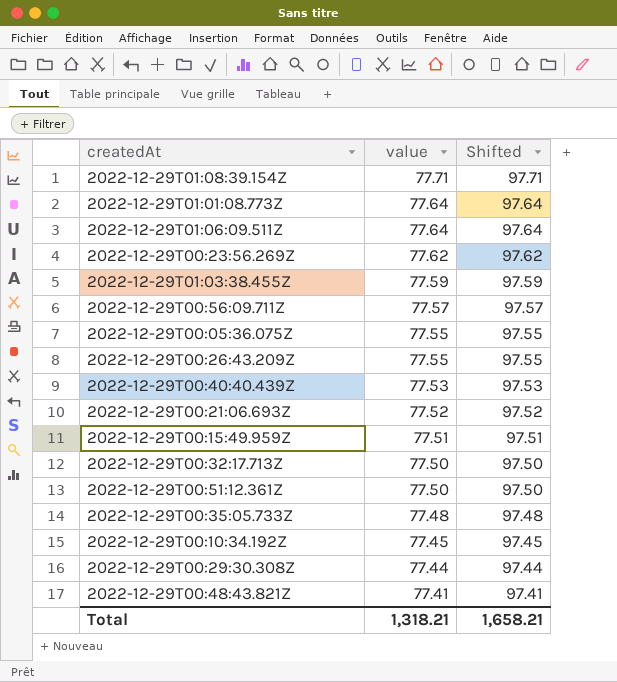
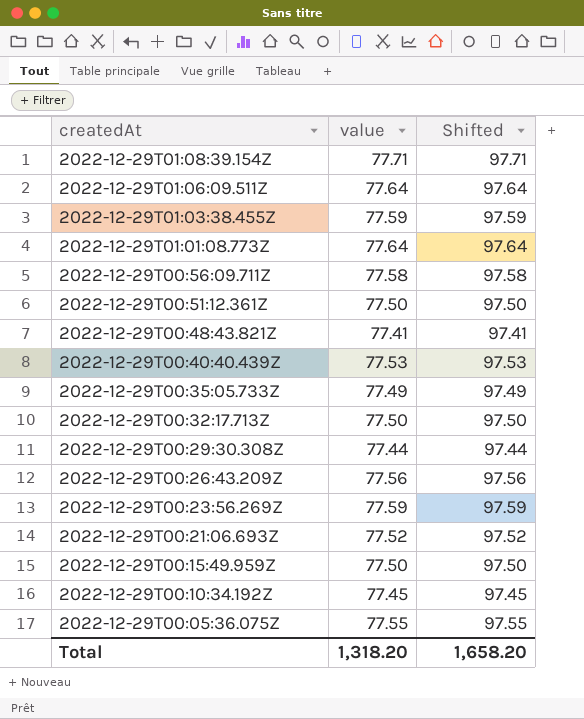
row order: value descending -> createdAt descending
2022-12-29T00:56:09.711Z | value: 77.57 -> 77.58
2022-12-29T00:56:09.711Z | Shifted: 97.57 -> 97.58
2022-12-29T00:35:05.733Z | value: 77.48 -> 77.49
2022-12-29T00:35:05.733Z | Shifted: 97.48 -> 97.49
2022-12-29T00:26:43.209Z | value: 77.55 -> 77.56
2022-12-29T00:26:43.209Z | Shifted: 97.55 -> 97.56
2022-12-29T00:23:56.269Z | value: 77.62 -> 77.59
2022-12-29T00:23:56.269Z | Shifted: 97.62 -> 97.59
2022-12-29T00:15:49.959Z | value: 77.51 -> 77.50
2022-12-29T00:15:49.959Z | Shifted: 97.51 -> 97.50
Total | value: 1,318.21 -> 1,318.20
Total | Shifted: 1,658.21 -> 1,658.20

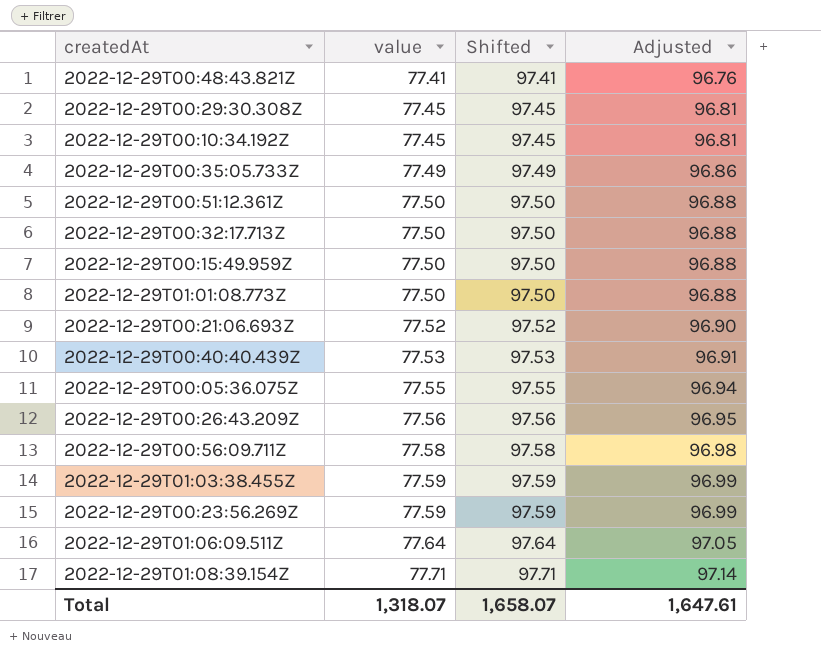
row order: createdAt descending -> value ascending
column Adjusted | formula: none -> [value] * 1.25
2022-12-29T00:29:30.308Z | value: 77.44 -> 77.45
2022-12-29T00:29:30.308Z | Shifted: 97.44 -> 97.45
2022-12-29T01:01:08.773Z | value: 77.64 -> 77.50
2022-12-29T01:01:08.773Z | Shifted: 97.64 -> 97.50
Total | value: 1,318.20 -> 1,318.07
Total | Shifted: 1,658.20 -> 1,658.07

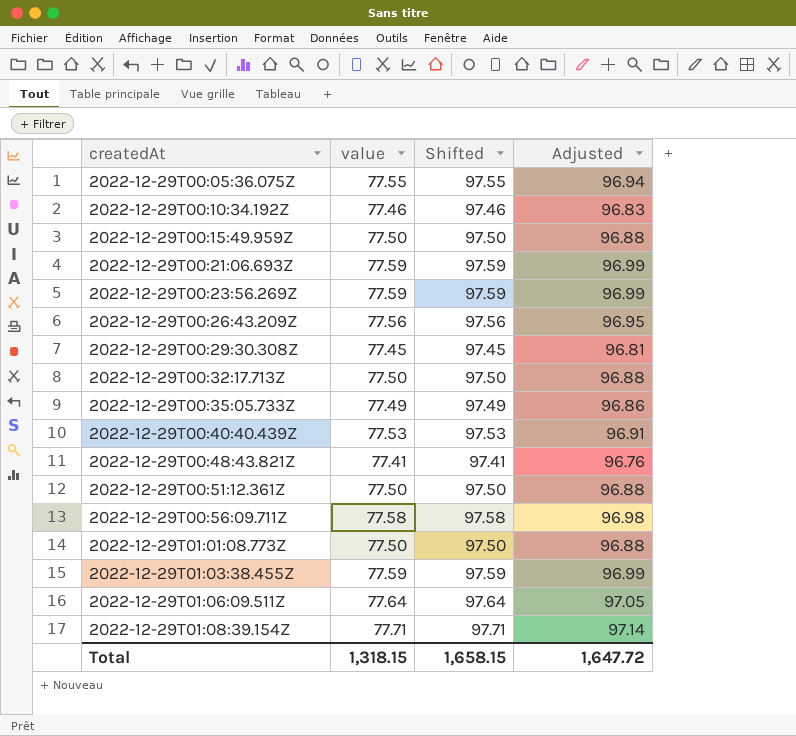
row order: value ascending -> createdAt ascending
2022-12-29T00:10:34.192Z | value: 77.45 -> 77.46
2022-12-29T00:10:34.192Z | Shifted: 97.45 -> 97.46
2022-12-29T00:10:34.192Z | Adjusted: 96.81 -> 96.83
2022-12-29T00:21:06.693Z | value: 77.52 -> 77.59
2022-12-29T00:21:06.693Z | Shifted: 97.52 -> 97.59
2022-12-29T00:21:06.693Z | Adjusted: 96.90 -> 96.99
Total | value: 1,318.07 -> 1,318.15
Total | Shifted: 1,658.07 -> 1,658.15
Total | Adjusted: 1,647.61 -> 1,647.72

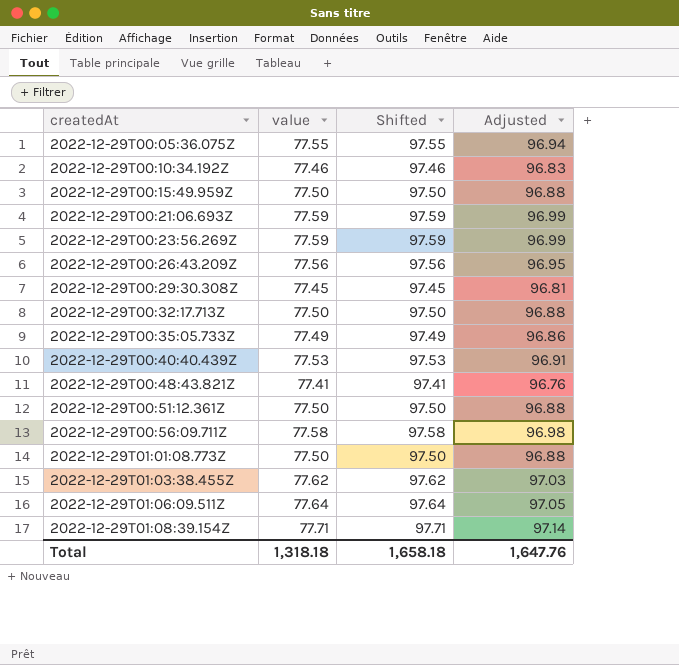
2022-12-29T01:03:38.455Z | value: 77.59 -> 77.62
2022-12-29T01:03:38.455Z | Shifted: 97.59 -> 97.62
2022-12-29T01:03:38.455Z | Adjusted: 96.99 -> 97.03
Total | value: 1,318.15 -> 1,318.18
Total | Shifted: 1,658.15 -> 1,658.18
Total | Adjusted: 1,647.72 -> 1,647.76

